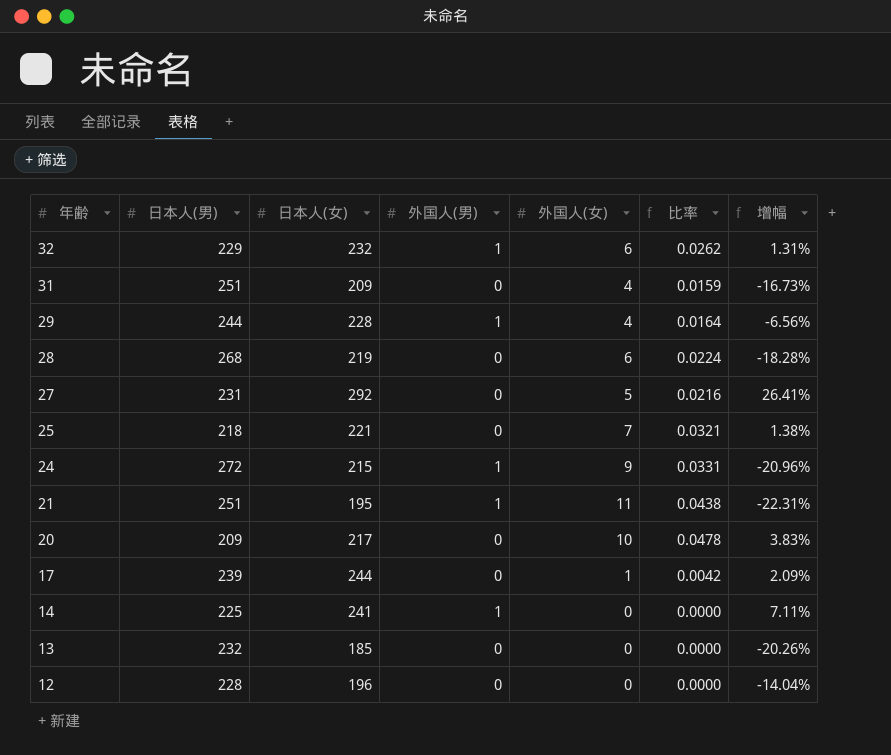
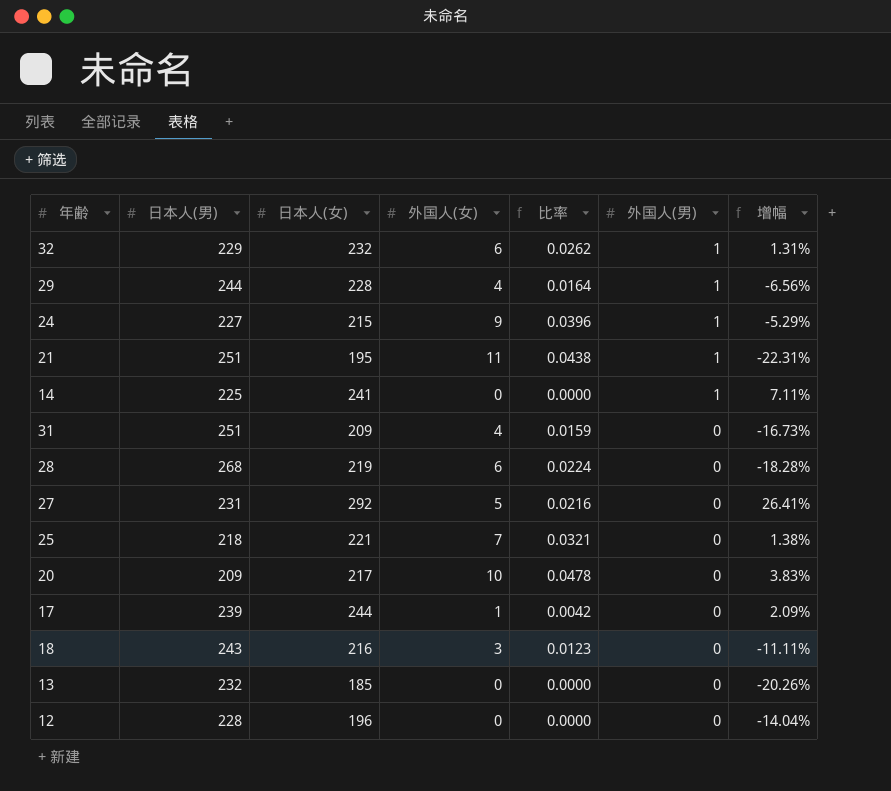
row order: 年齢 descending -> 外国人(男) descending
column 外国人(男) | position: 4 -> 6
24 | 日本人(男): 272 -> 227
24 | 比率: 0.0331 -> 0.0396
24 | 增幅: -20.96% -> -5.29%
row 18: none -> 243 | 216 | 3 | 0.0123 | 0 | -11.11%

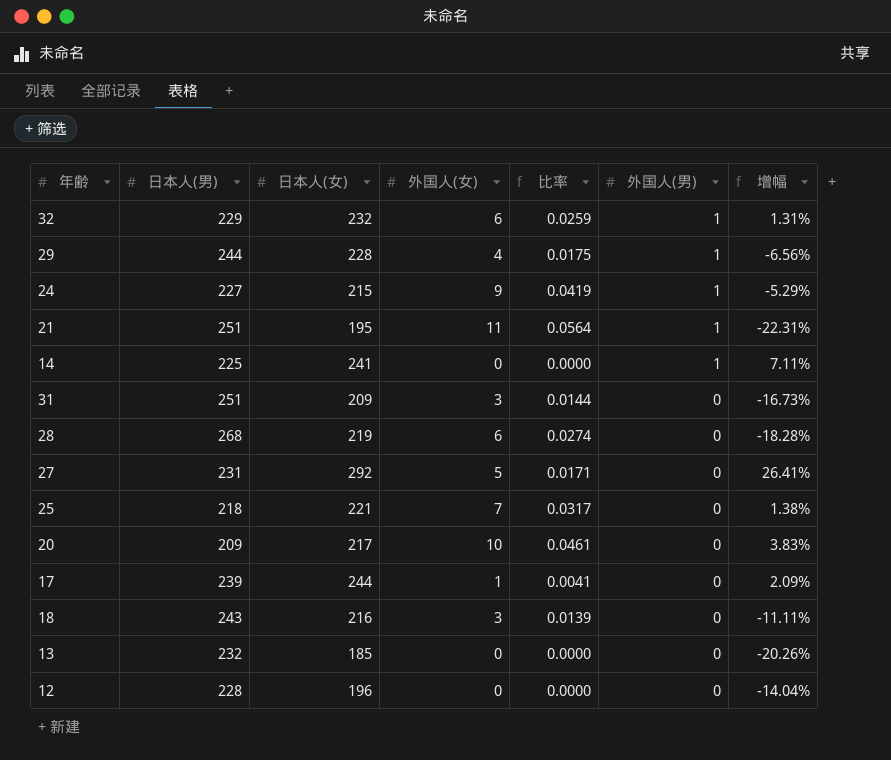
column 比率 | formula: [外国人(女)] / [日本人(男)] -> [外国人(女)] / [日本人(女)]
31 | 外国人(女): 4 -> 3

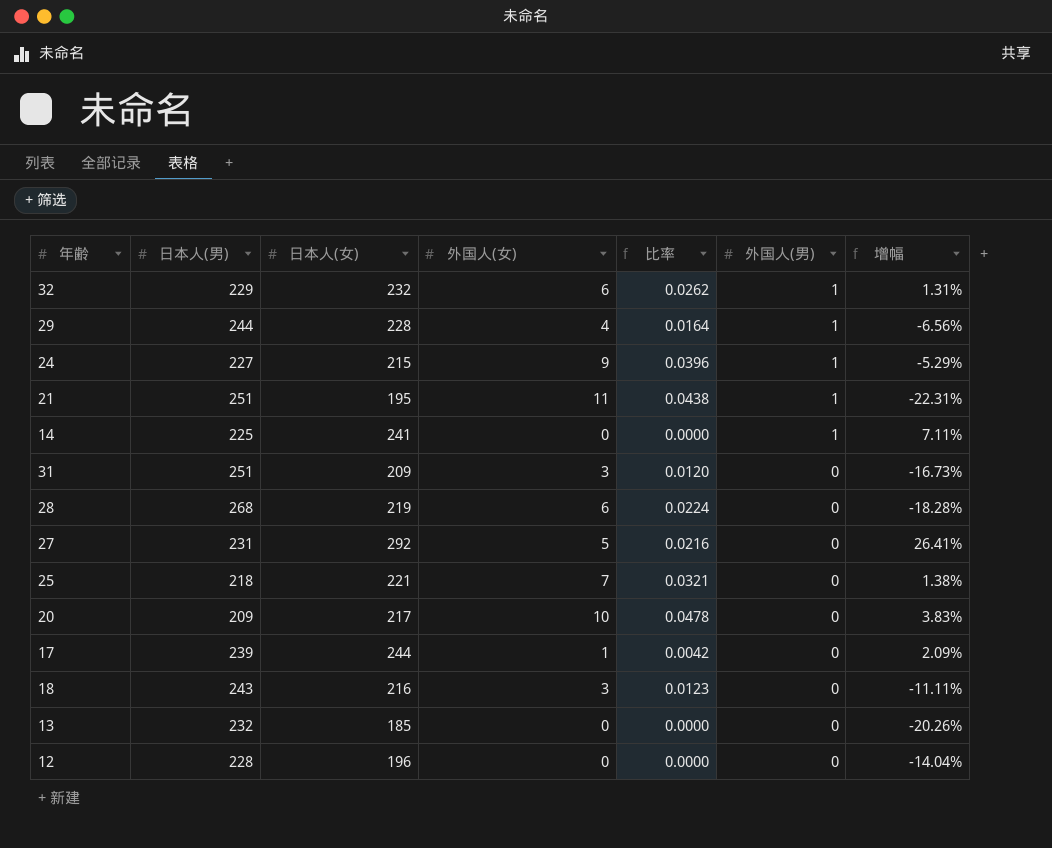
column 比率 | formula: [外国人(女)] / [日本人(女)] -> [外国人(女)] / [日本人(男)]

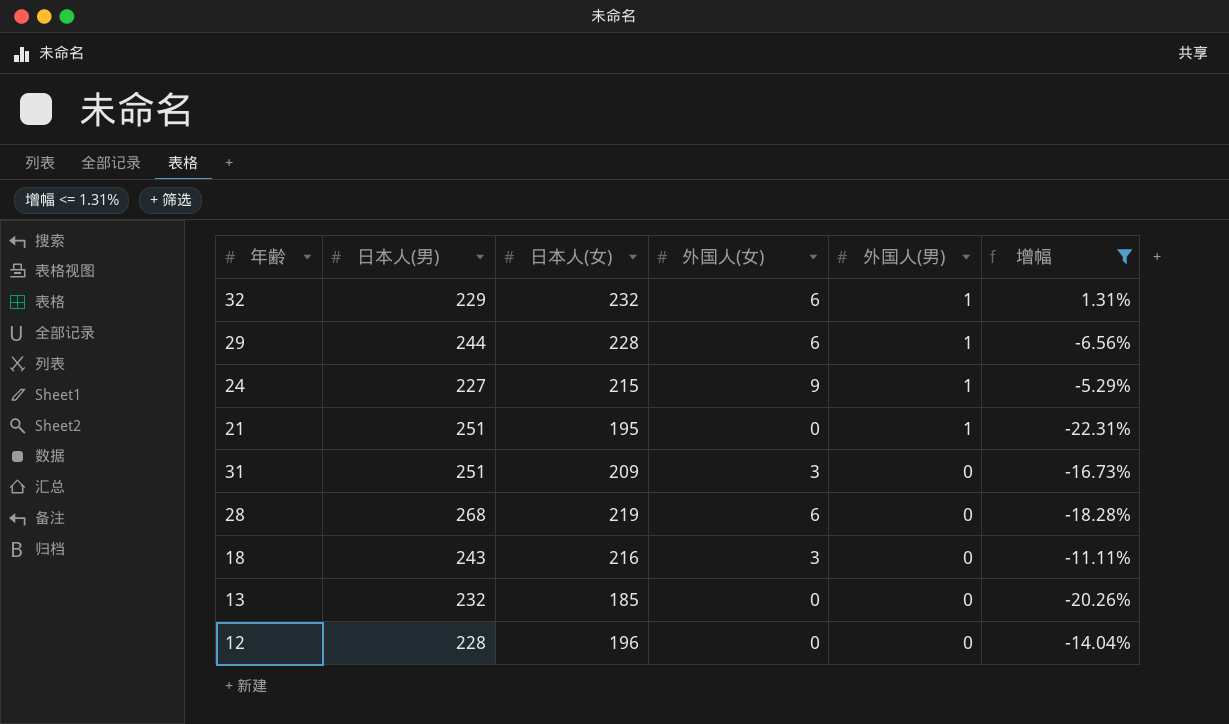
filter: none -> 增幅 <= 1.31%
column 比率 | formula: [外国人(女)] / [日本人(男)] -> none
29 | 外国人(女): 4 -> 6
21 | 外国人(女): 11 -> 0

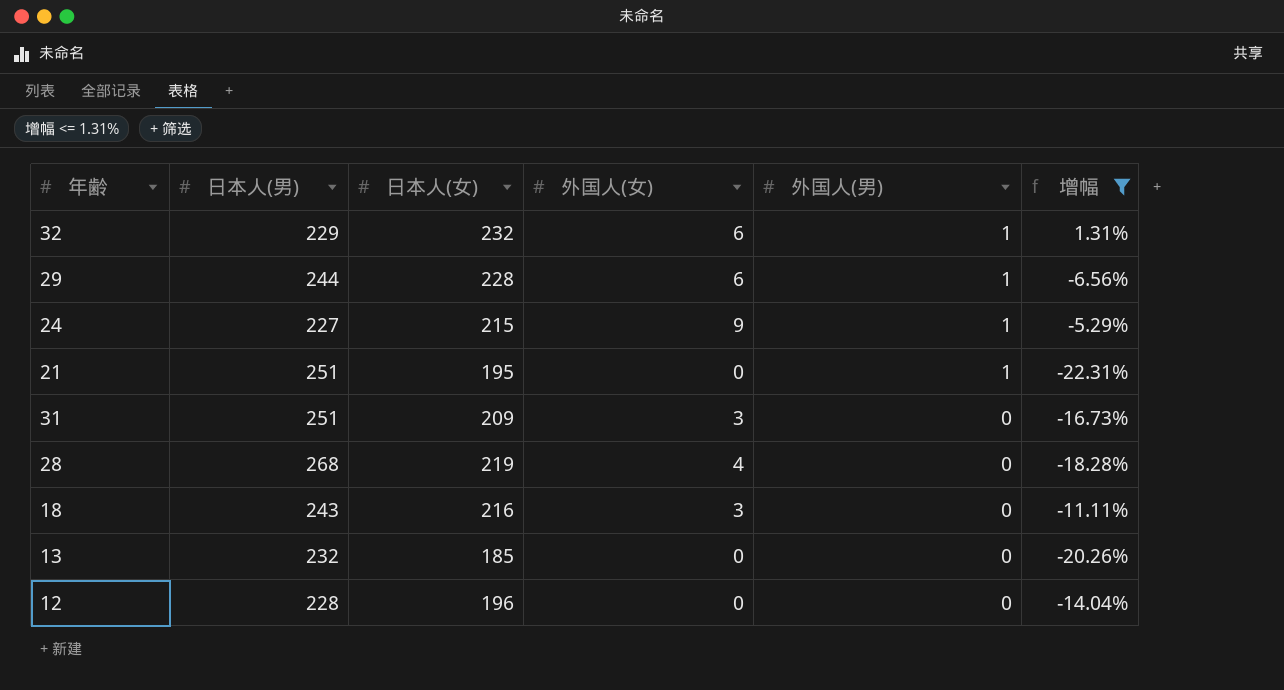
28 | 外国人(女): 6 -> 4

